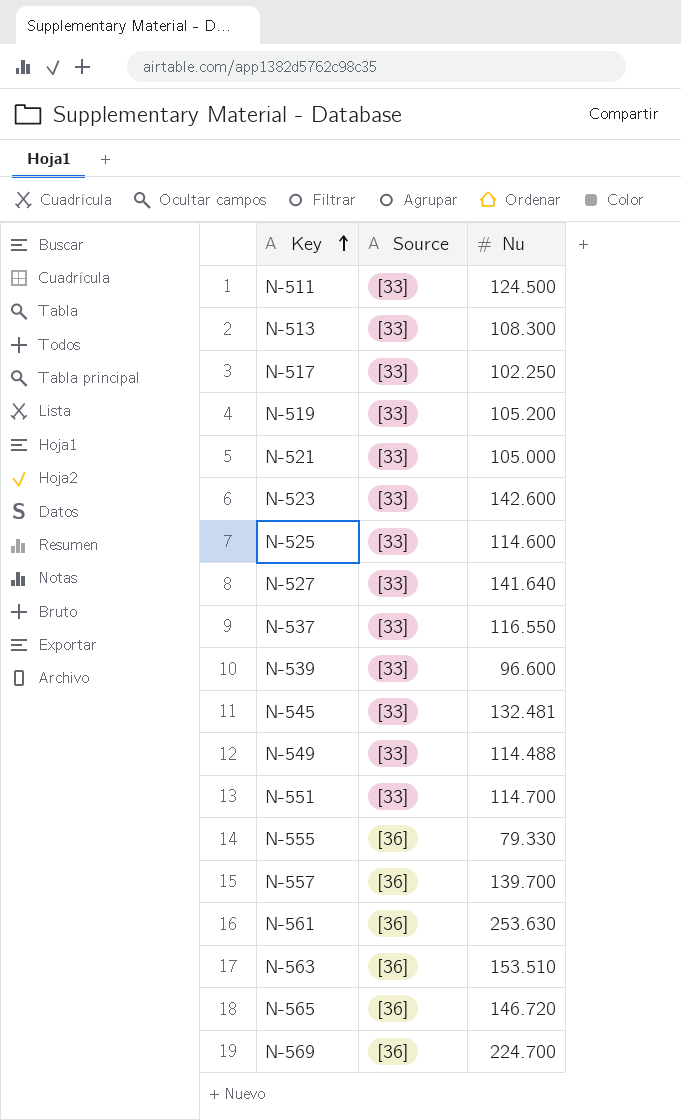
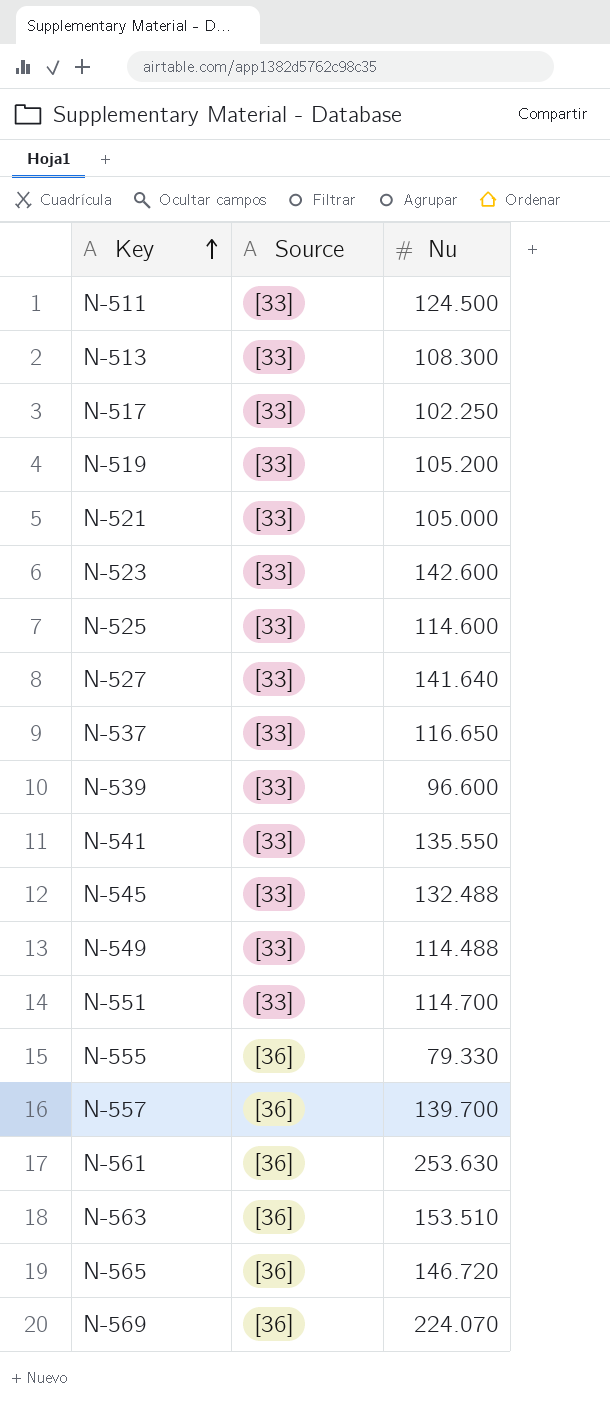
N-537 | Nu: 116.550 -> 116.650
row N-541: none -> [33] | 135.550
N-545 | Nu: 132.481 -> 132.488
N-569 | Nu: 224.700 -> 224.070

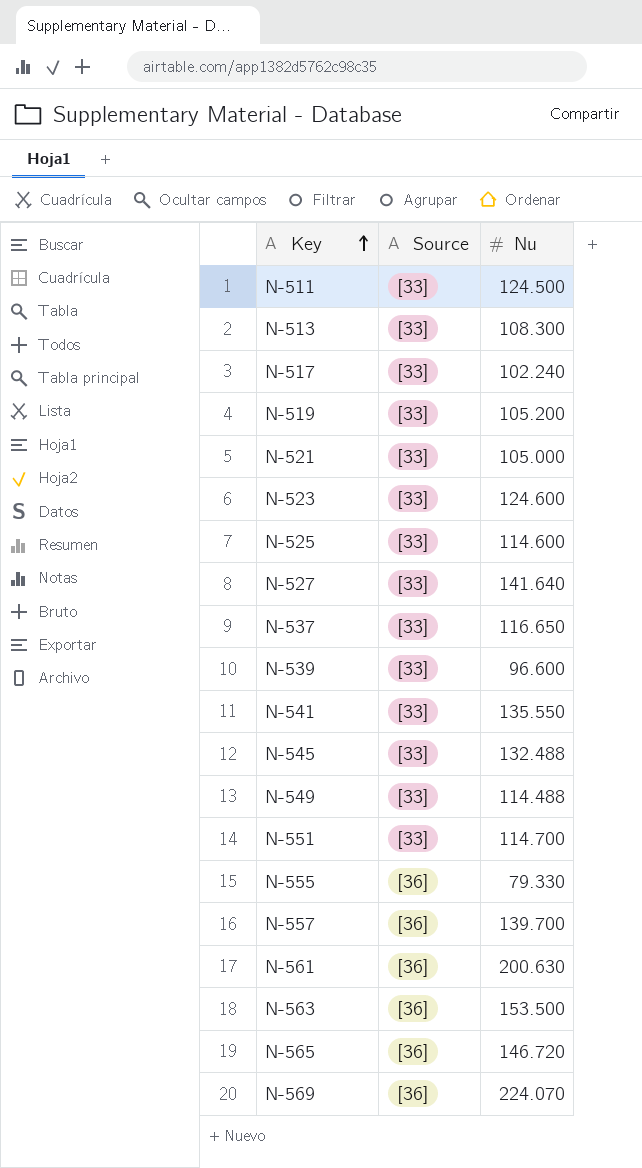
N-517 | Nu: 102.250 -> 102.240
N-523 | Nu: 142.600 -> 124.600
N-561 | Nu: 253.630 -> 200.630
N-563 | Nu: 153.510 -> 153.500

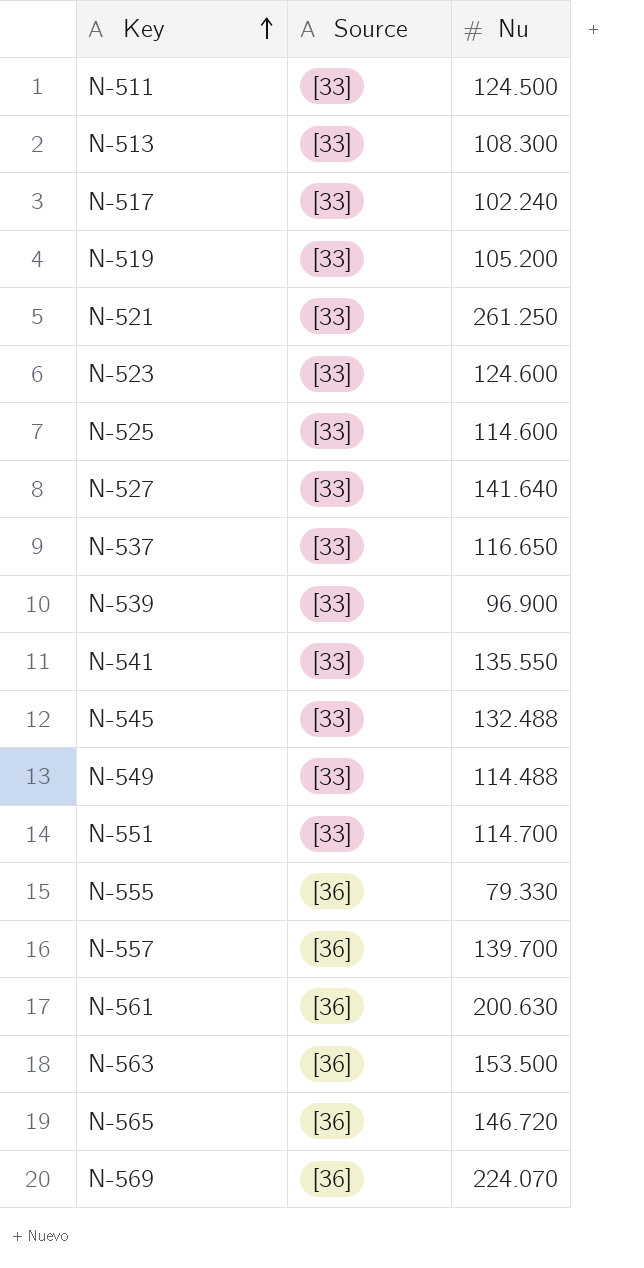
N-521 | Nu: 105.000 -> 261.250
N-539 | Nu: 96.600 -> 96.900

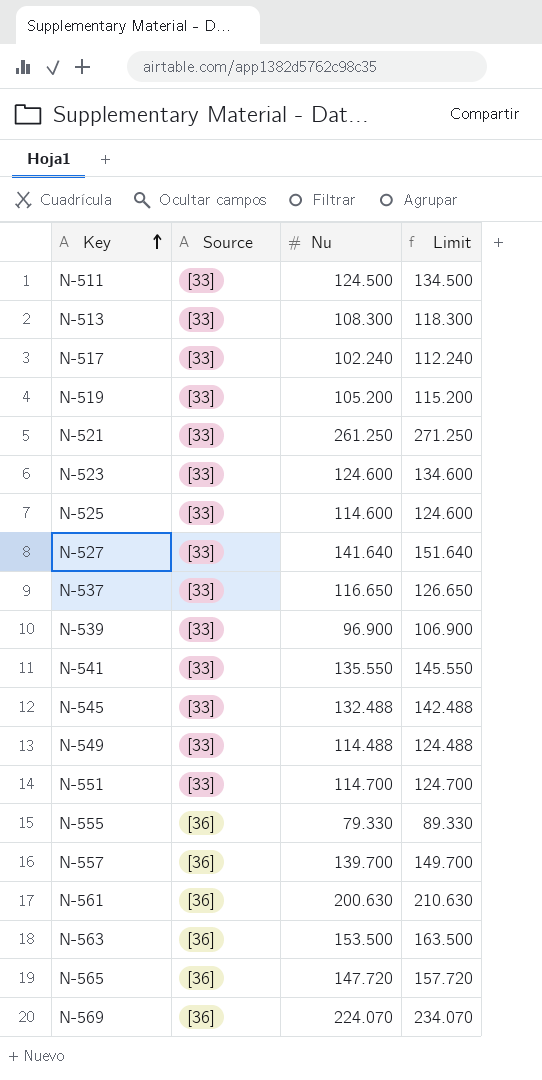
column Limit | formula: none -> [Nu] + 10
N-565 | Nu: 146.720 -> 147.720

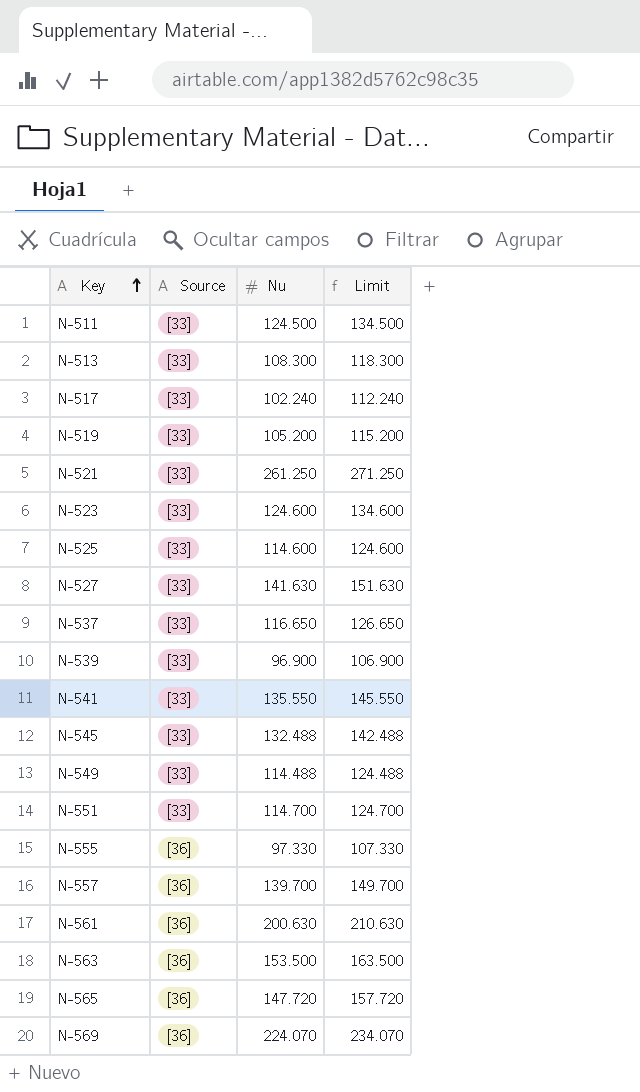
N-527 | Nu: 141.640 -> 141.630
N-527 | Limit: 151.640 -> 151.630
N-555 | Nu: 79.330 -> 97.330
N-555 | Limit: 89.330 -> 107.330

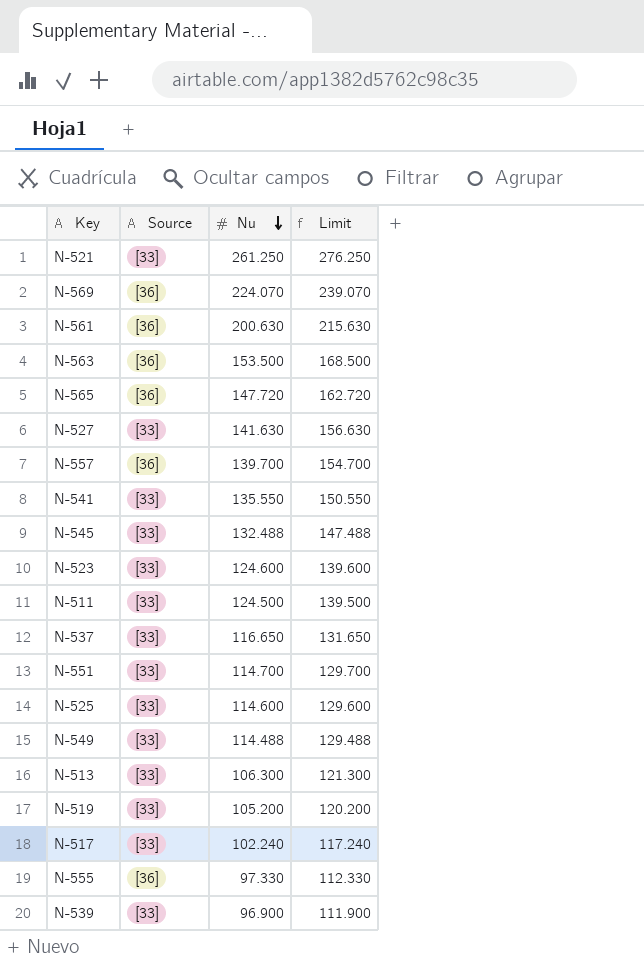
row order: Key ascending -> Nu descending
column Limit | formula: [Nu] + 10 -> [Nu] + 15
N-513 | Nu: 108.300 -> 106.300

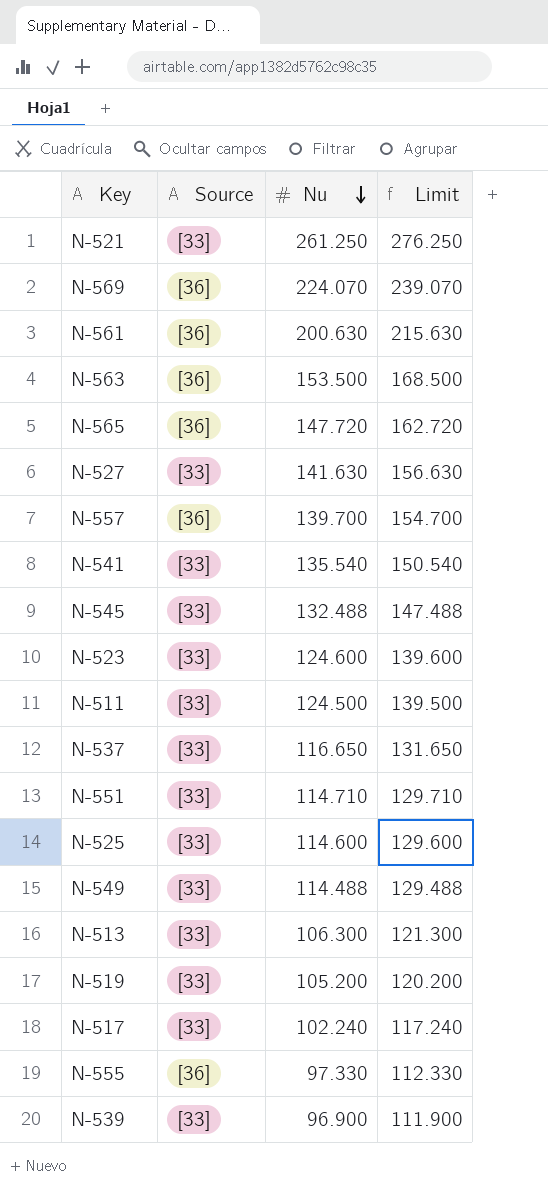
N-541 | Nu: 135.550 -> 135.540
N-541 | Limit: 150.550 -> 150.540
N-551 | Nu: 114.700 -> 114.710
N-551 | Limit: 129.700 -> 129.710

